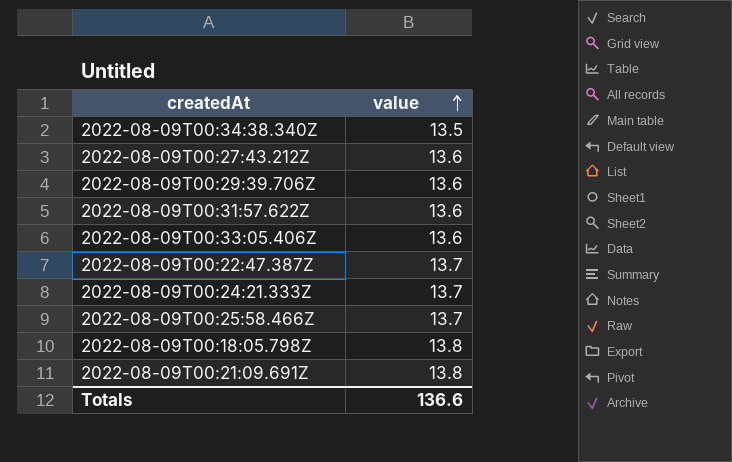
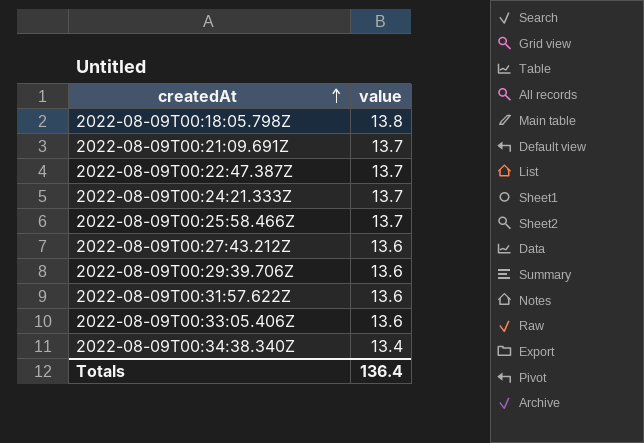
row order: value ascending -> createdAt ascending
2022-08-09T00:21:09.691Z | value: 13.8 -> 13.7
2022-08-09T00:34:38.340Z | value: 13.5 -> 13.4
Totals | value: 136.6 -> 136.4

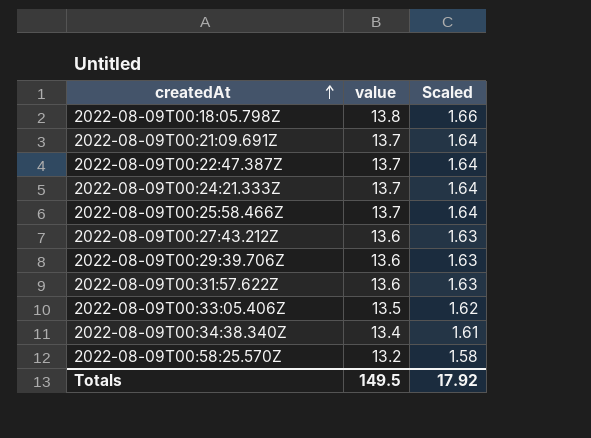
column Scaled | formula: none -> [value] * 0.12
2022-08-09T00:33:05.406Z | value: 13.6 -> 13.5
row 2022-08-09T00:58:25.570Z: none -> 13.2 | 1.58
Totals | value: 136.4 -> 149.5

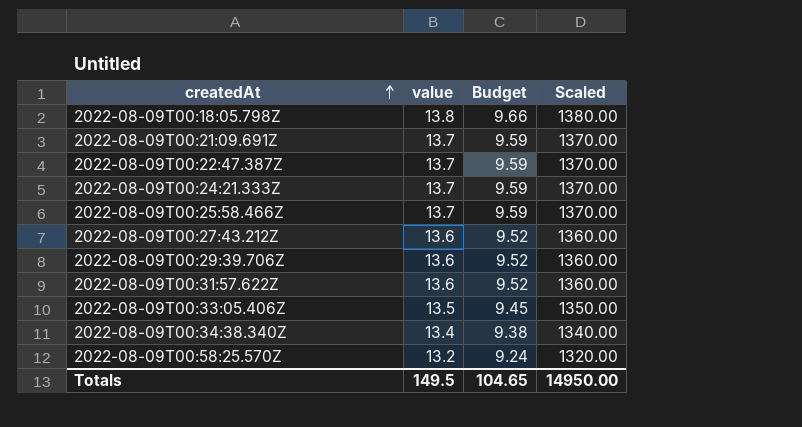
column Budget | formula: none -> [value] * 0.7
column Scaled | formula: [value] * 0.12 -> [value] * 100
Totals | Scaled: 17.92 -> 14950.00

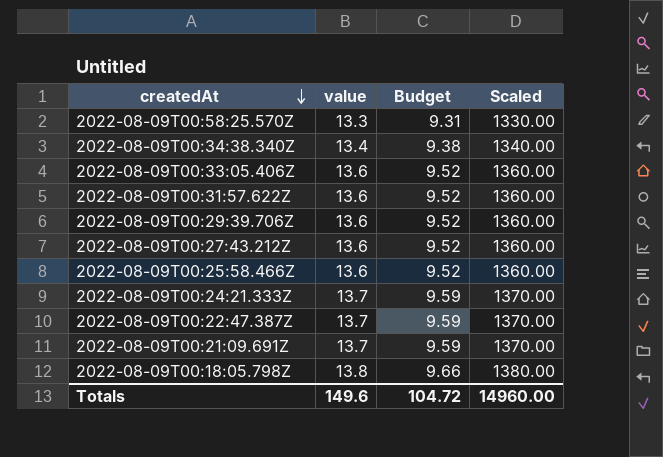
row order: createdAt ascending -> createdAt descending
2022-08-09T00:58:25.570Z | value: 13.2 -> 13.3
2022-08-09T00:58:25.570Z | Budget: 9.24 -> 9.31
2022-08-09T00:58:25.570Z | Scaled: 1320.00 -> 1330.00
2022-08-09T00:33:05.406Z | value: 13.5 -> 13.6
2022-08-09T00:33:05.406Z | Budget: 9.45 -> 9.52
2022-08-09T00:33:05.406Z | Scaled: 1350.00 -> 1360.00
2022-08-09T00:25:58.466Z | value: 13.7 -> 13.6
2022-08-09T00:25:58.466Z | Budget: 9.59 -> 9.52
2022-08-09T00:25:58.466Z | Scaled: 1370.00 -> 1360.00
Totals | value: 149.5 -> 149.6
Totals | Budget: 104.65 -> 104.72
Totals | Scaled: 14950.00 -> 14960.00

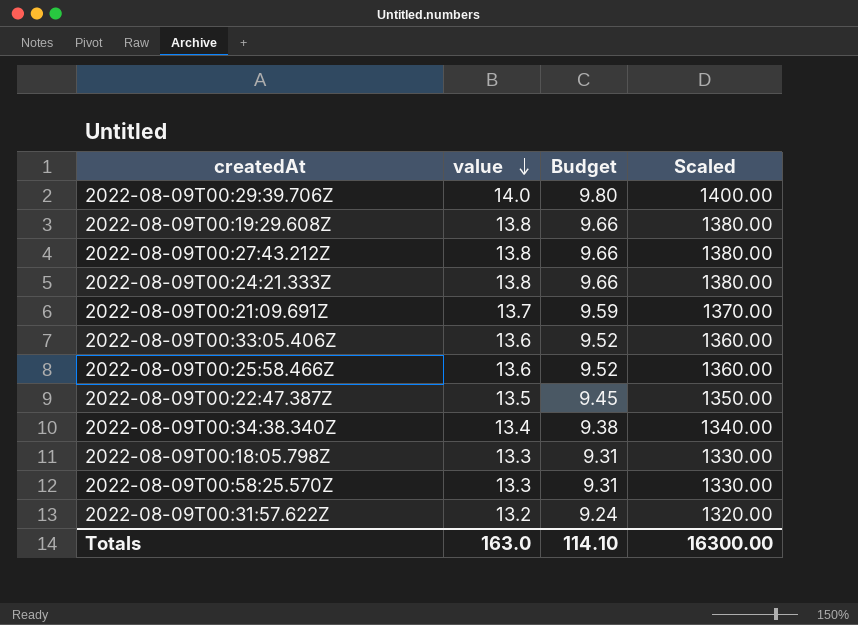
row order: createdAt descending -> value descending
2022-08-09T00:29:39.706Z | value: 13.6 -> 14.0
2022-08-09T00:29:39.706Z | Budget: 9.52 -> 9.80
2022-08-09T00:29:39.706Z | Scaled: 1360.00 -> 1400.00
row 2022-08-09T00:19:29.608Z: none -> 13.8 | 9.66 | 1380.00
2022-08-09T00:27:43.212Z | value: 13.6 -> 13.8
2022-08-09T00:27:43.212Z | Budget: 9.52 -> 9.66
2022-08-09T00:27:43.212Z | Scaled: 1360.00 -> 1380.00
2022-08-09T00:24:21.333Z | value: 13.7 -> 13.8
2022-08-09T00:24:21.333Z | Budget: 9.59 -> 9.66
2022-08-09T00:24:21.333Z | Scaled: 1370.00 -> 1380.00
2022-08-09T00:22:47.387Z | value: 13.7 -> 13.5
2022-08-09T00:22:47.387Z | Budget: 9.59 -> 9.45
2022-08-09T00:22:47.387Z | Scaled: 1370.00 -> 1350.00
2022-08-09T00:18:05.798Z | value: 13.8 -> 13.3
2022-08-09T00:18:05.798Z | Budget: 9.66 -> 9.31
2022-08-09T00:18:05.798Z | Scaled: 1380.00 -> 1330.00
2022-08-09T00:31:57.622Z | value: 13.6 -> 13.2
2022-08-09T00:31:57.622Z | Budget: 9.52 -> 9.24
2022-08-09T00:31:57.622Z | Scaled: 1360.00 -> 1320.00
Totals | value: 149.6 -> 163.0
Totals | Budget: 104.72 -> 114.10
Totals | Scaled: 14960.00 -> 16300.00

